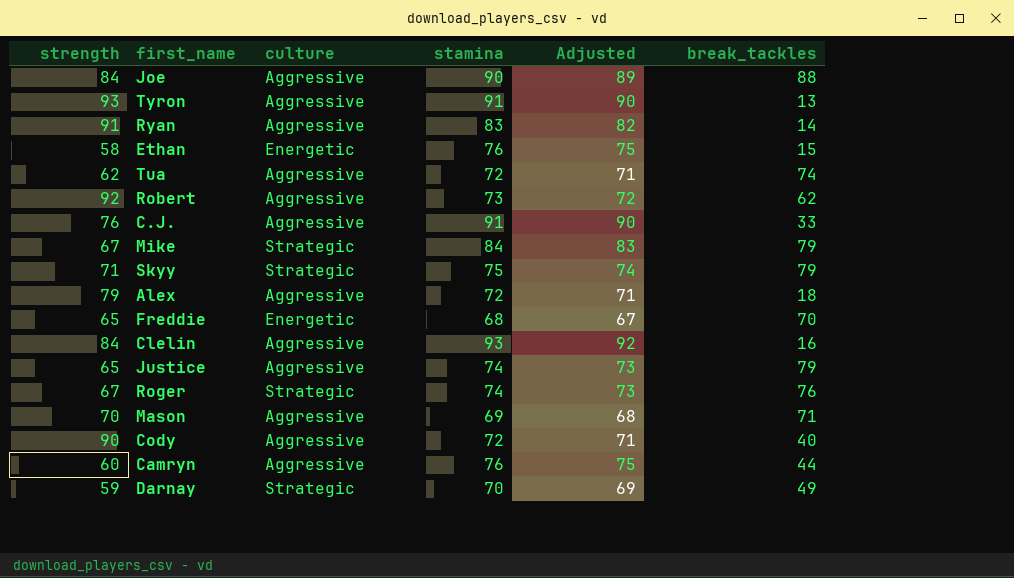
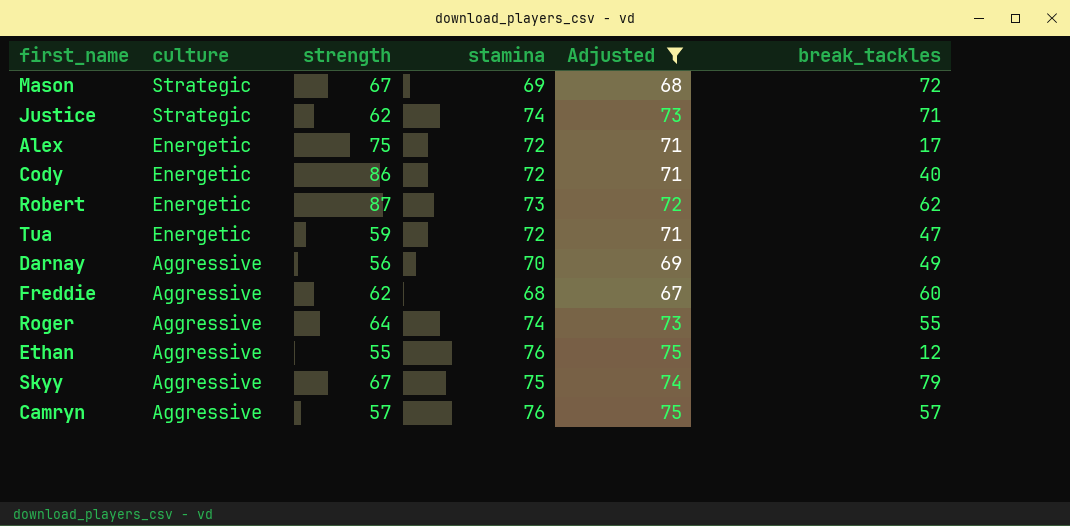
filter: none -> Adjusted <= 75
row order: none -> culture descending
column strength | position: 1 -> 3
Mason | culture: Aggressive -> Strategic
Mason | strength: 70 -> 67
Mason | break_tackles: 71 -> 72
Justice | culture: Aggressive -> Strategic
Justice | strength: 65 -> 62
Justice | break_tackles: 79 -> 71
Alex | culture: Aggressive -> Energetic
Alex | strength: 79 -> 75
Alex | break_tackles: 18 -> 17
Cody | culture: Aggressive -> Energetic
Cody | strength: 90 -> 86
Robert | culture: Aggressive -> Energetic
Robert | strength: 92 -> 87
Tua | culture: Aggressive -> Energetic
Tua | strength: 62 -> 59
Tua | break_tackles: 74 -> 47
Darnay | culture: Strategic -> Aggressive
Darnay | strength: 59 -> 56
Freddie | culture: Energetic -> Aggressive
Freddie | strength: 65 -> 62
Freddie | break_tackles: 70 -> 60
Roger | culture: Strategic -> Aggressive
Roger | strength: 67 -> 64
Roger | break_tackles: 76 -> 55
Ethan | culture: Energetic -> Aggressive
Ethan | strength: 58 -> 55
Ethan | break_tackles: 15 -> 12
Skyy | culture: Strategic -> Aggressive
Skyy | strength: 71 -> 67
Camryn | strength: 60 -> 57
Camryn | break_tackles: 44 -> 57

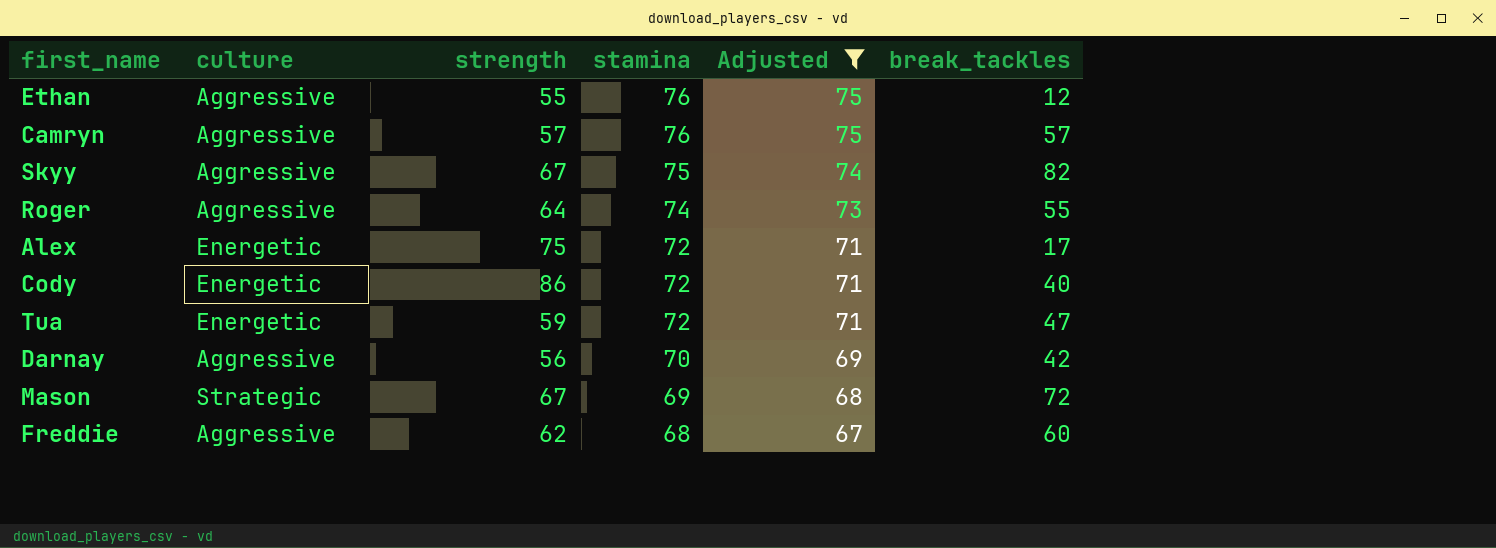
row order: culture descending -> stamina descending
row Justice: Strategic | 62 | 74 | 73 | 71 -> none
row Robert: Energetic | 87 | 73 | 72 | 62 -> none
Skyy | break_tackles: 79 -> 82
Darnay | break_tackles: 49 -> 42

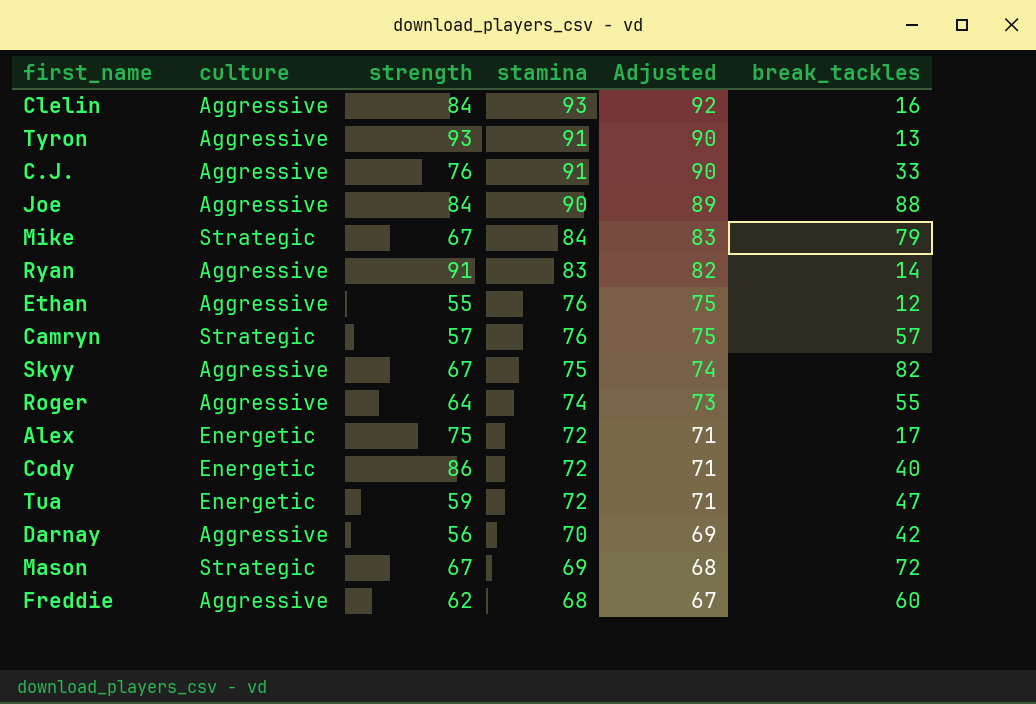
filter: Adjusted <= 75 -> none
Camryn | culture: Aggressive -> Strategic

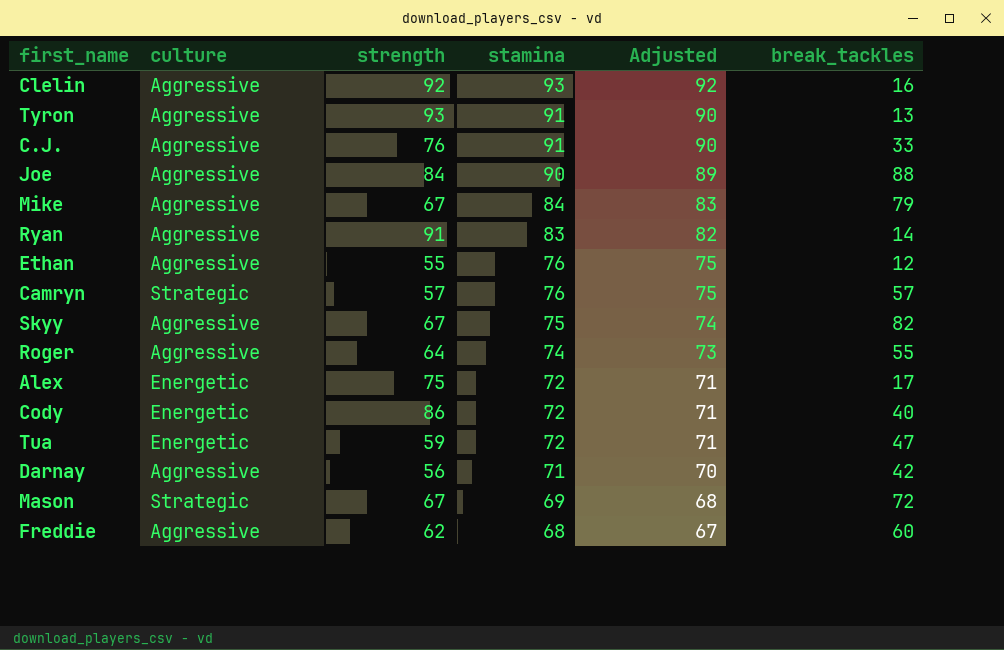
Clelin | strength: 84 -> 92
Mike | culture: Strategic -> Aggressive
Darnay | stamina: 70 -> 71
Darnay | Adjusted: 69 -> 70

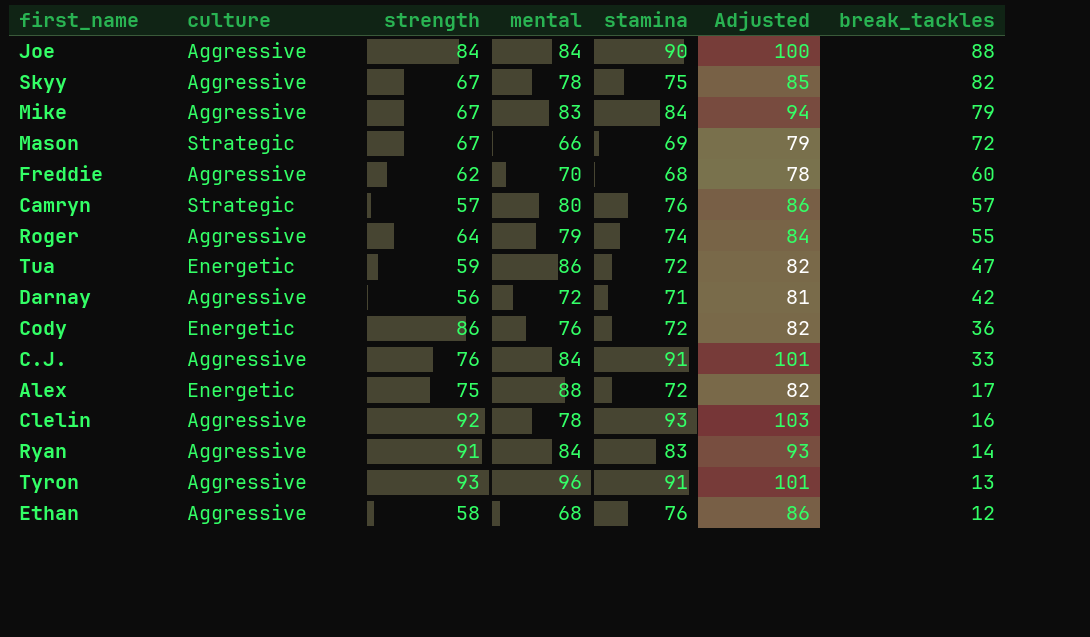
row order: stamina descending -> break_tackles descending
column mental | position: none -> 4
column Adjusted | formula: [stamina] - 1 -> [stamina] + 10
Cody | break_tackles: 40 -> 36
Ethan | strength: 55 -> 58

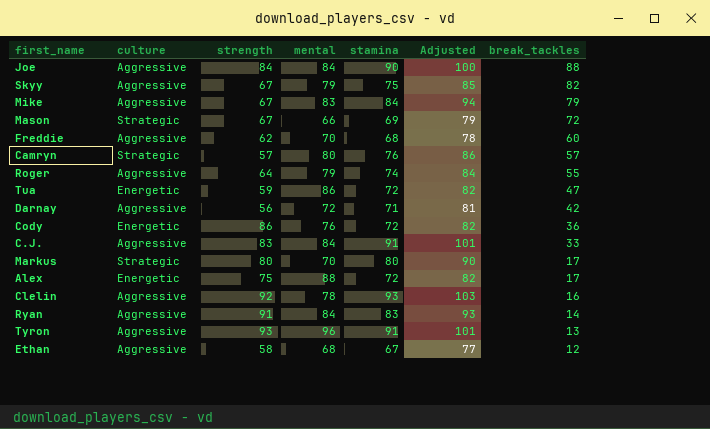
Skyy | mental: 78 -> 79
C.J. | strength: 76 -> 83
row Markus: none -> Strategic | 80 | 70 | 80 | 90 | 17
Ethan | stamina: 76 -> 67
Ethan | Adjusted: 86 -> 77

